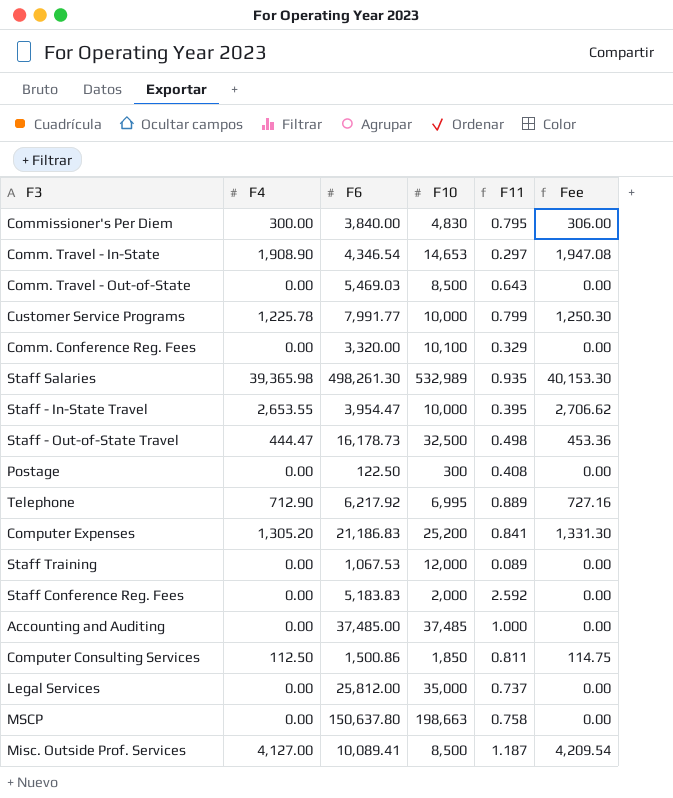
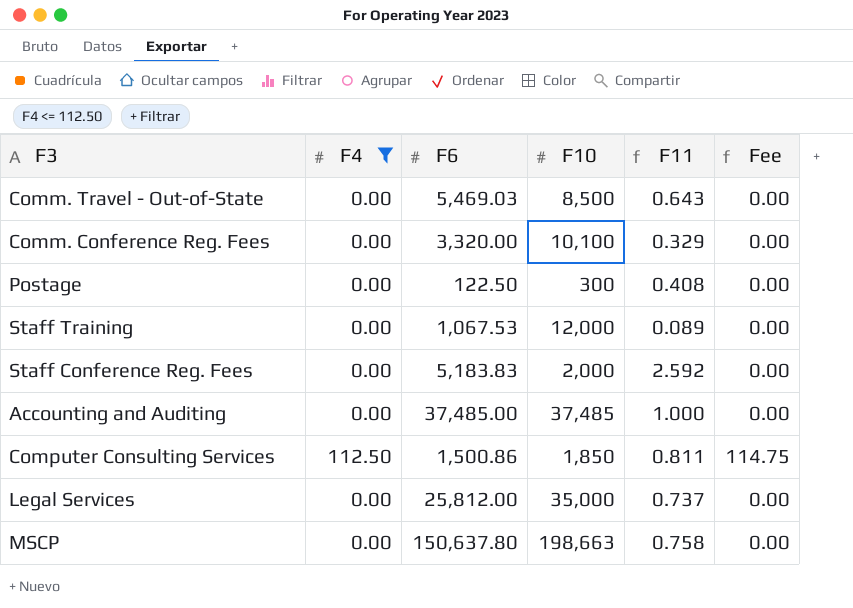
filter: none -> F4 <= 112.50

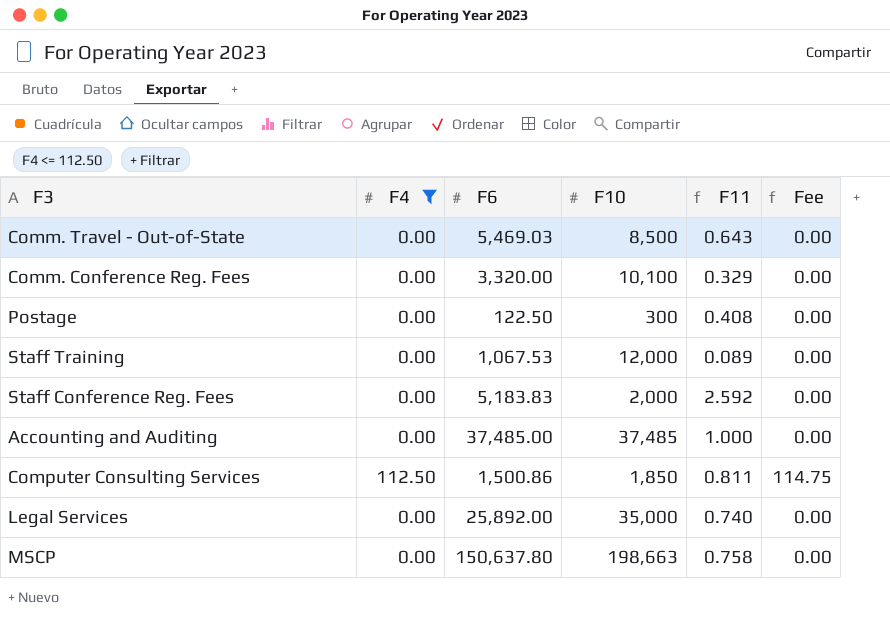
Legal Services | F6: 25,812.00 -> 25,892.00
Legal Services | F11: 0.737 -> 0.740

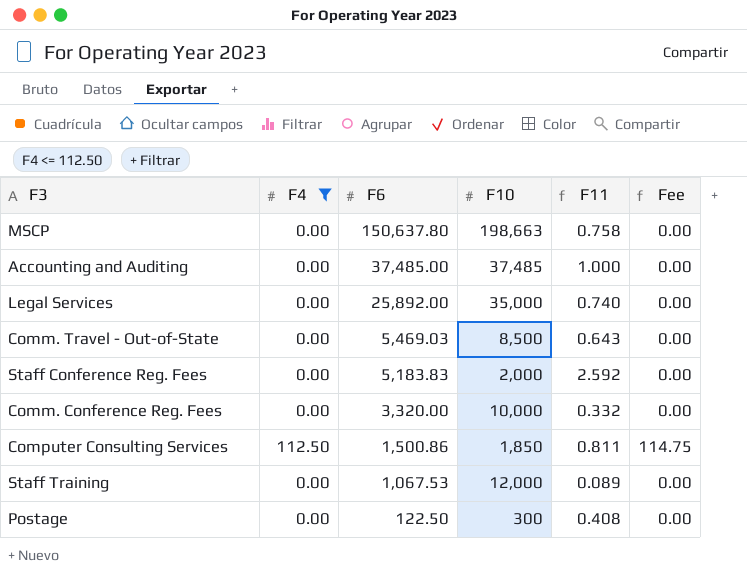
row order: none -> F6 descending
Comm. Conference Reg. Fees | F10: 10,100 -> 10,000
Comm. Conference Reg. Fees | F11: 0.329 -> 0.332

